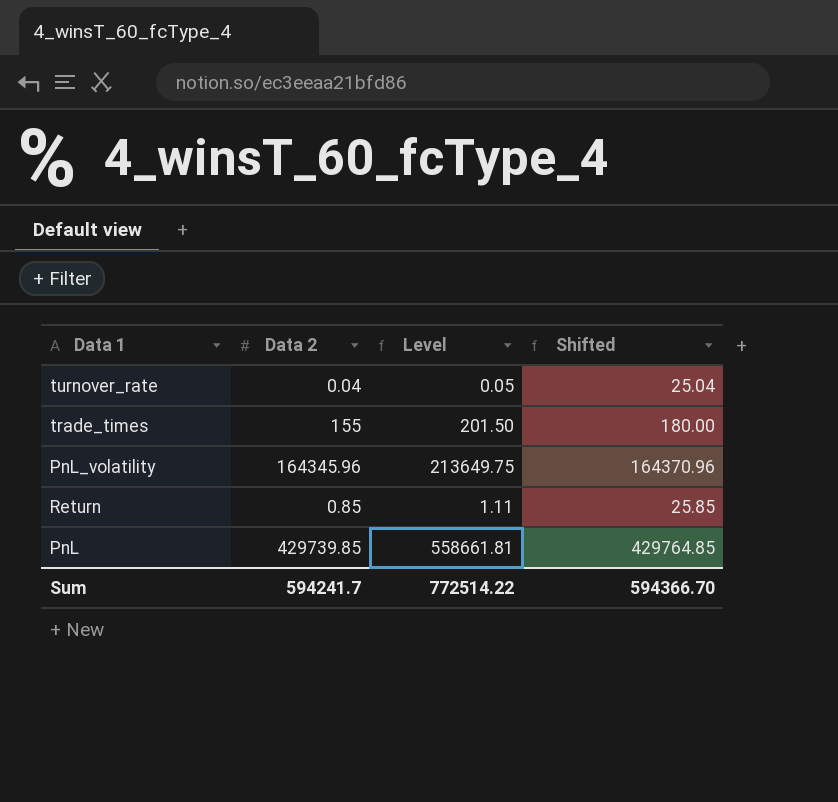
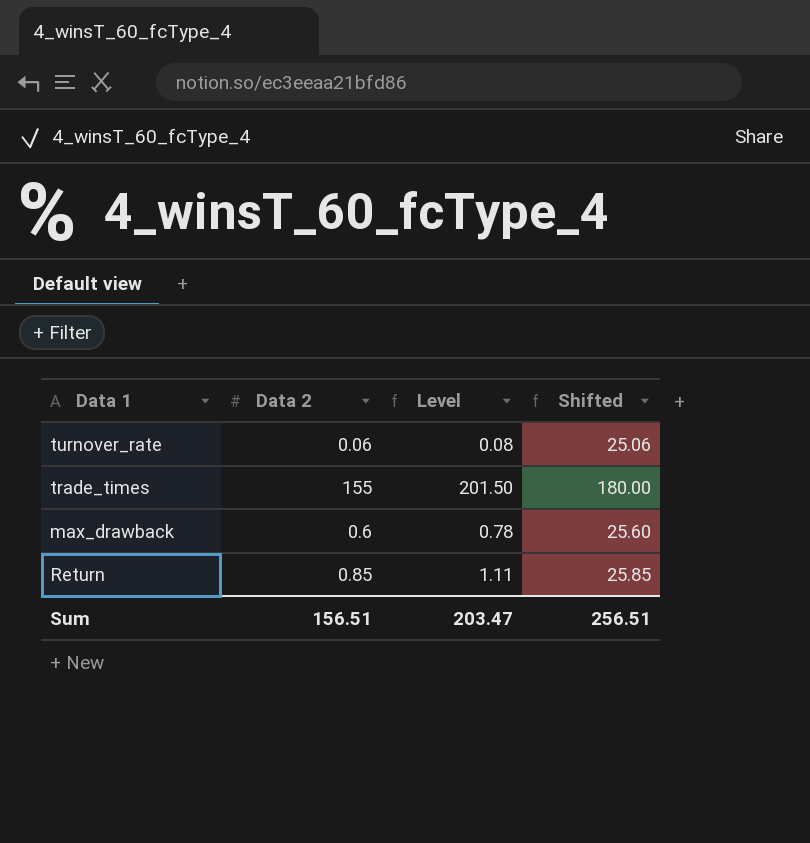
row PnL_volatility: 164345.96 | 213649.75 | 164370.96 -> none
row PnL: 429739.85 | 558661.81 | 429764.85 -> none
turnover_rate | Data 2: 0.04 -> 0.06
turnover_rate | Level: 0.05 -> 0.08
turnover_rate | Shifted: 25.04 -> 25.06
row max_drawback: none -> 0.6 | 0.78 | 25.60
Sum | Data 2: 594241.7 -> 156.51
Sum | Level: 772514.22 -> 203.47
Sum | Shifted: 594366.70 -> 256.51

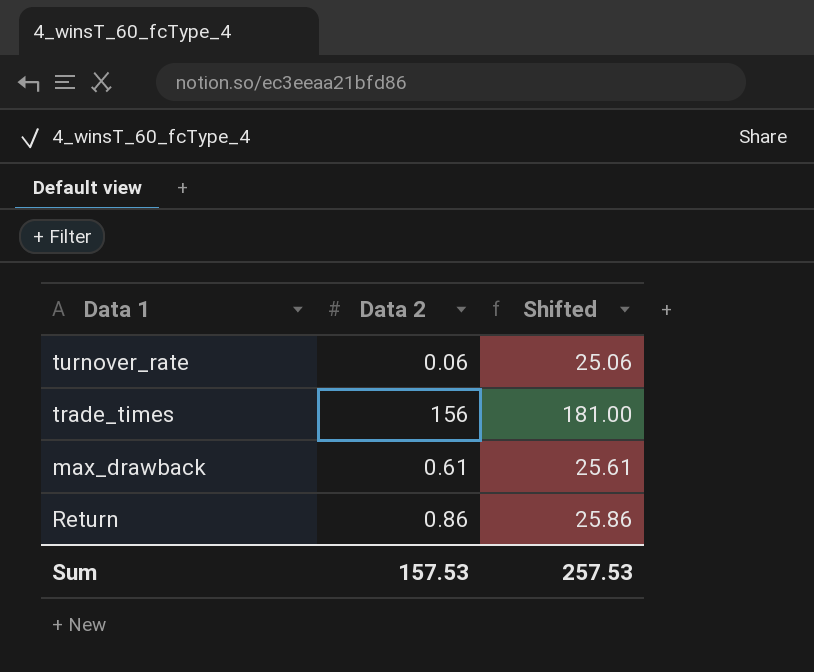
column Level | formula: [Data 2] * 1.3 -> none
trade_times | Data 2: 155 -> 156
trade_times | Shifted: 180.00 -> 181.00
max_drawback | Data 2: 0.6 -> 0.61
max_drawback | Shifted: 25.60 -> 25.61
Return | Data 2: 0.85 -> 0.86
Return | Shifted: 25.85 -> 25.86
Sum | Data 2: 156.51 -> 157.53
Sum | Shifted: 256.51 -> 257.53

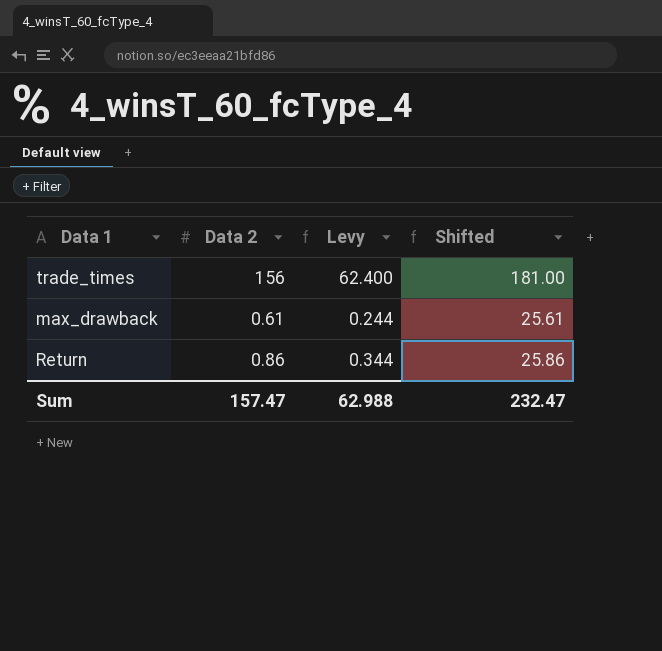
column Levy | formula: none -> [Data 2] * 0.4
row turnover_rate: 0.06 | 25.06 -> none
Sum | Data 2: 157.53 -> 157.47
Sum | Shifted: 257.53 -> 232.47

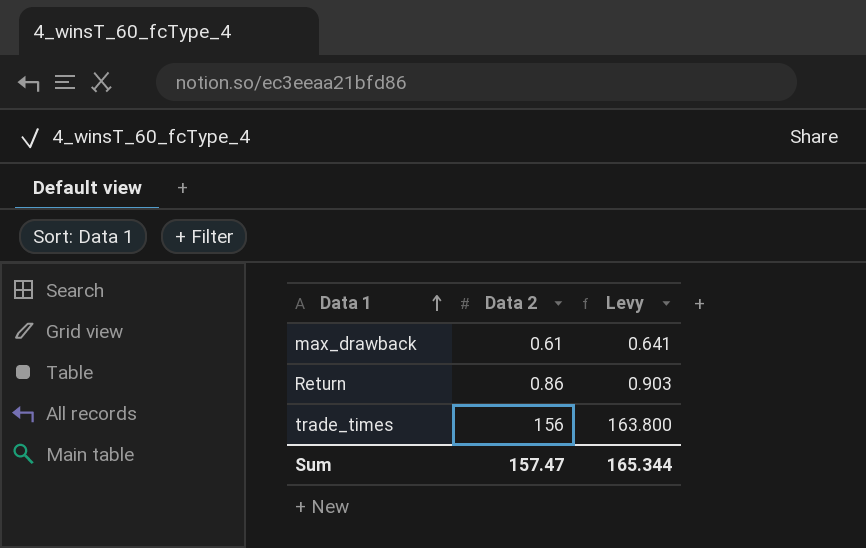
row order: none -> Data 1 ascending
column Shifted | formula: [Data 2] + 25 -> none
column Levy | formula: [Data 2] * 0.4 -> [Data 2] * 1.05
Sum | Levy: 62.988 -> 165.344

